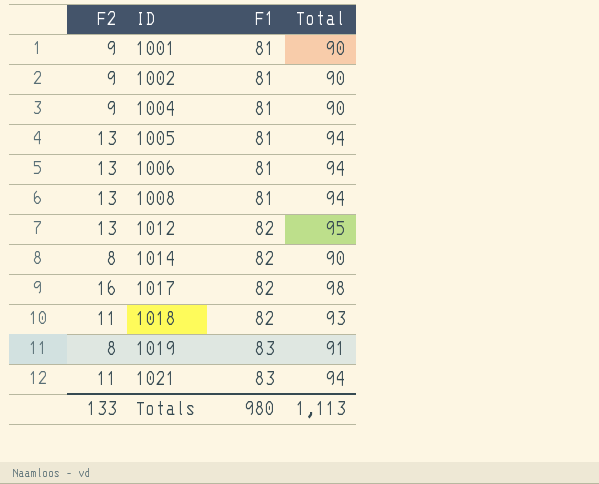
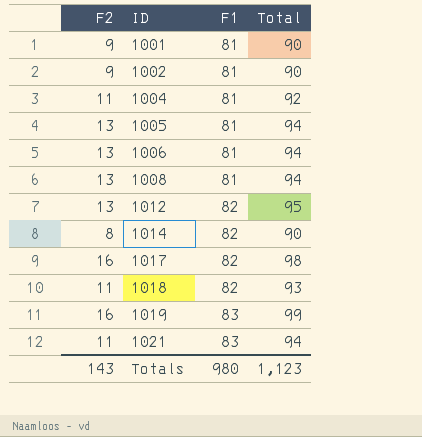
1004 | F2: 9 -> 11
1004 | Total: 90 -> 92
1019 | F2: 8 -> 16
1019 | Total: 91 -> 99
Totals | F2: 133 -> 143
Totals | Total: 1,113 -> 1,123

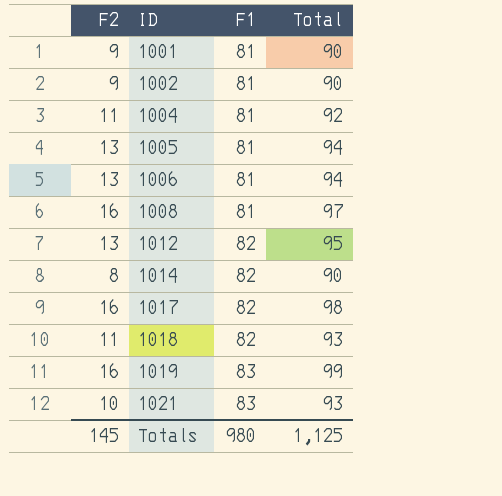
1008 | F2: 13 -> 16
1008 | Total: 94 -> 97
1021 | F2: 11 -> 10
1021 | Total: 94 -> 93
Totals | F2: 143 -> 145
Totals | Total: 1,123 -> 1,125

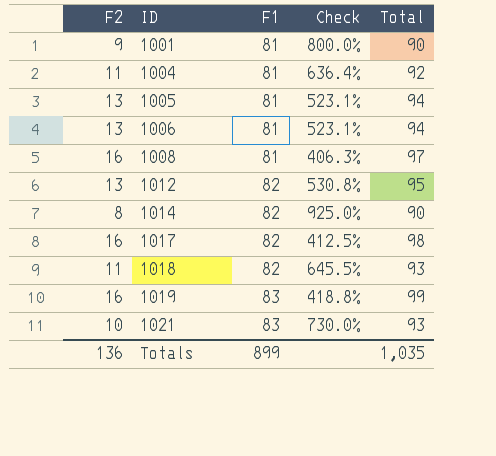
column Check | formula: none -> ([F1] - [F2]) / [F2]
row 1002: 9 | 81 | 90 -> none
Totals | F2: 145 -> 136
Totals | F1: 980 -> 899
Totals | Total: 1,125 -> 1,035

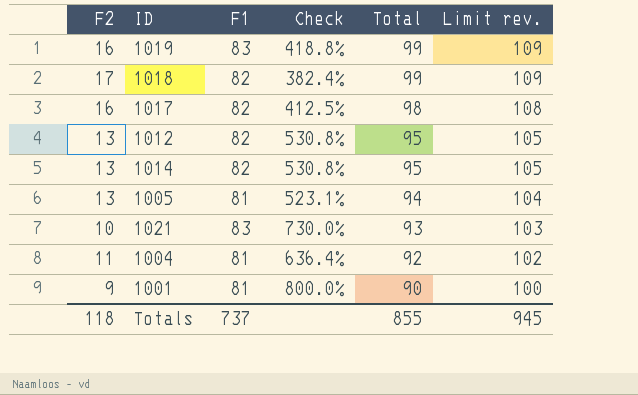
row order: ID ascending -> Total descending
column Limit rev. | formula: none -> [Total] + 10
row 1006: 13 | 81 | 523.1% | 94 -> none
row 1008: 16 | 81 | 406.3% | 97 -> none
1018 | F2: 11 -> 17
1018 | Check: 645.5% -> 382.4%
1018 | Total: 93 -> 99
1014 | F2: 8 -> 13
1014 | Check: 925.0% -> 530.8%
1014 | Total: 90 -> 95
Totals | F2: 136 -> 118
Totals | F1: 899 -> 737
Totals | Total: 1,035 -> 855

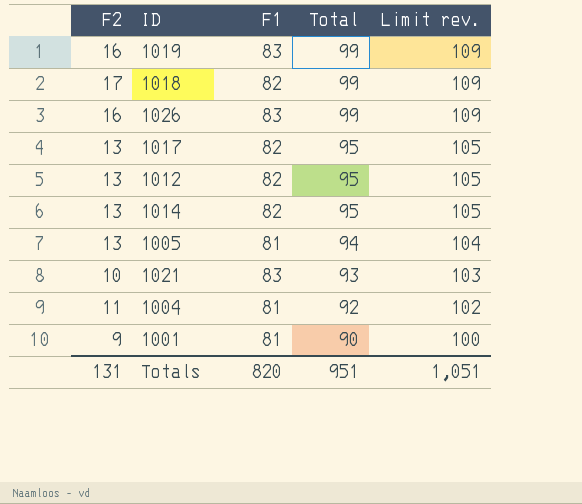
column Check | formula: ([F1] - [F2]) / [F2] -> none
row 1026: none -> 16 | 83 | 99 | 109
1017 | F2: 16 -> 13
1017 | Total: 98 -> 95
1017 | Limit rev.: 108 -> 105
Totals | F2: 118 -> 131
Totals | F1: 737 -> 820
Totals | Total: 855 -> 951
Totals | Limit rev.: 945 -> 1,051

